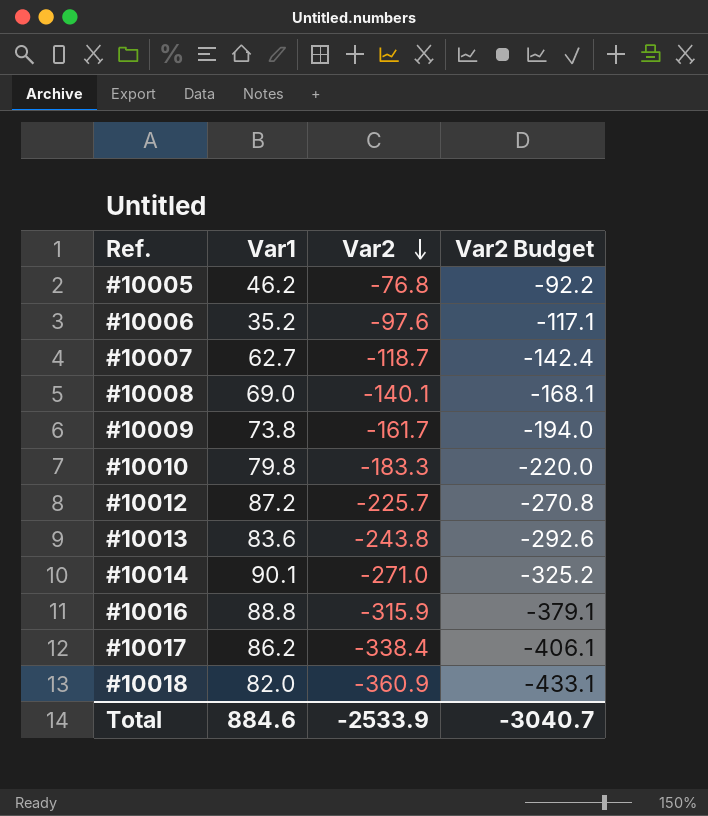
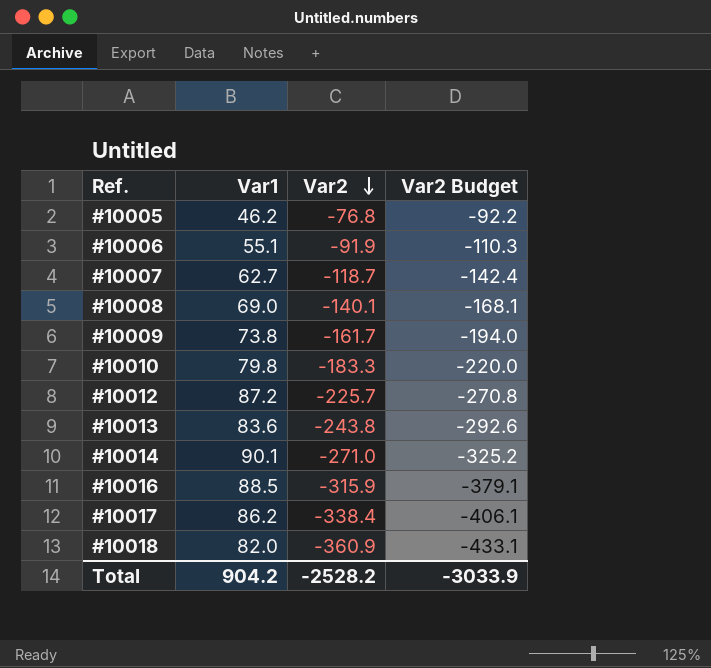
#10006 | Var1: 35.2 -> 55.1
#10006 | Var2: -97.6 -> -91.9
#10006 | Var2 Budget: -117.1 -> -110.3
#10016 | Var1: 88.8 -> 88.5
Total | Var1: 884.6 -> 904.2
Total | Var2: -2533.9 -> -2528.2
Total | Var2 Budget: -3040.7 -> -3033.9

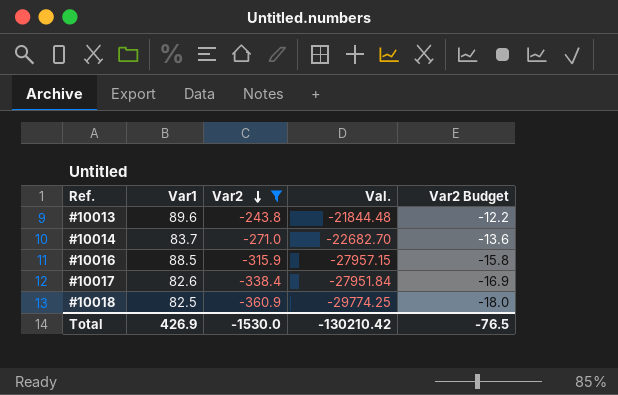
filter: none -> Var2 <= -243.8
column Val. | formula: none -> [Var1] * [Var2]
column Var2 Budget | formula: [Var2] * 1.2 -> [Var2] * 0.05
#10013 | Var1: 83.6 -> 89.6
#10014 | Var1: 90.1 -> 83.7
#10017 | Var1: 86.2 -> 82.6
#10018 | Var1: 82.0 -> 82.5
Total | Var1: 904.2 -> 426.9
Total | Var2: -2528.2 -> -1530.0
Total | Var2 Budget: -3033.9 -> -76.5

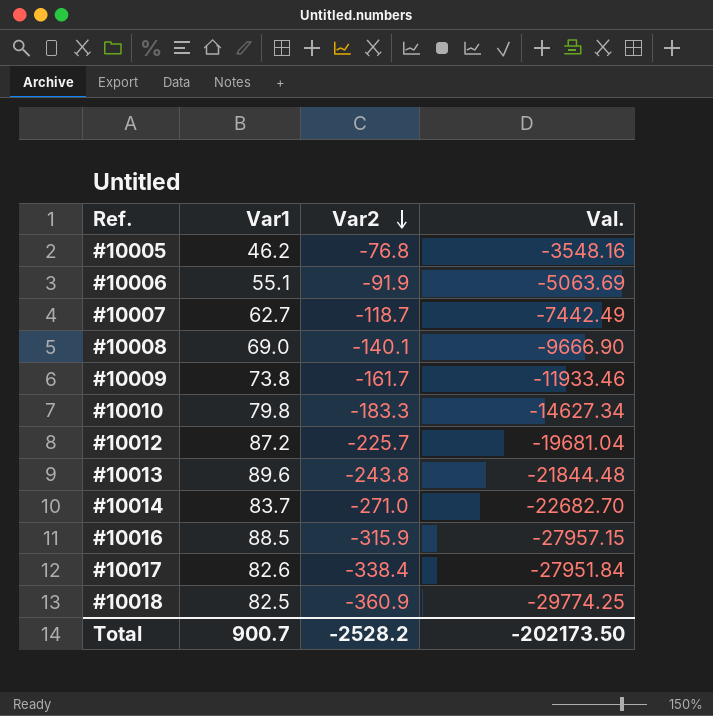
filter: Var2 <= -243.8 -> none
column Var2 Budget | formula: [Var2] * 0.05 -> none
Total | Var1: 426.9 -> 900.7
Total | Var2: -1530.0 -> -2528.2
Total | Val.: -130210.42 -> -202173.50

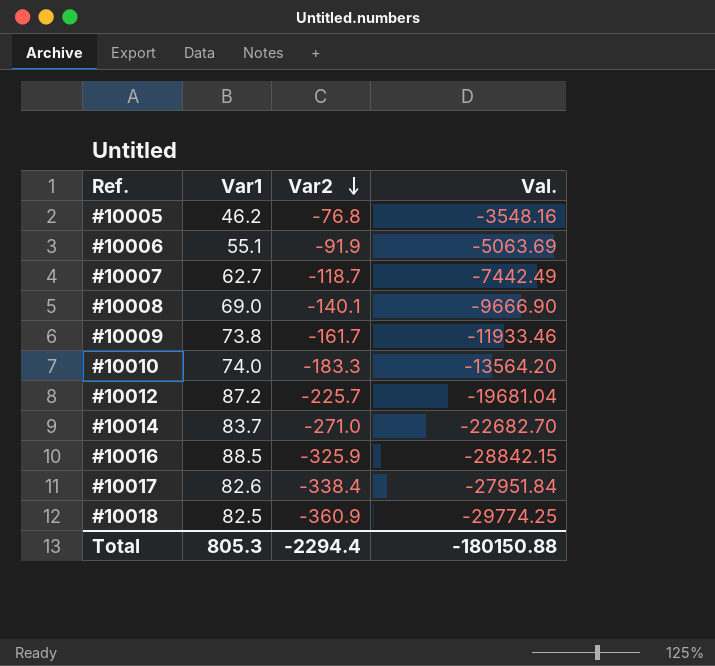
row #10013: 89.6 | -243.8 | -21844.48 -> none
#10010 | Var1: 79.8 -> 74.0
#10010 | Val.: -14627.34 -> -13564.20
#10016 | Var2: -315.9 -> -325.9
#10016 | Val.: -27957.15 -> -28842.15
Total | Var1: 900.7 -> 805.3
Total | Var2: -2528.2 -> -2294.4
Total | Val.: -202173.50 -> -180150.88

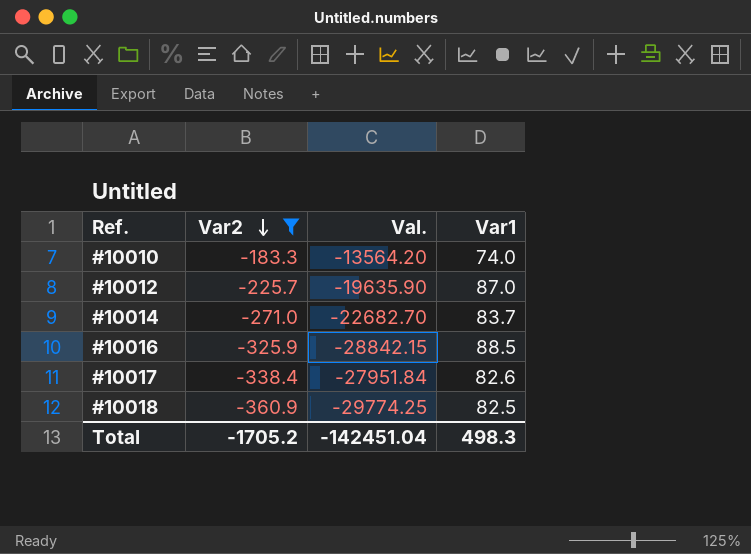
filter: none -> Var2 <= -183.3
column Var1 | position: 2 -> 4
#10012 | Val.: -19681.04 -> -19635.90
#10012 | Var1: 87.2 -> 87.0
Total | Var2: -2294.4 -> -1705.2
Total | Val.: -180150.88 -> -142451.04
Total | Var1: 805.3 -> 498.3

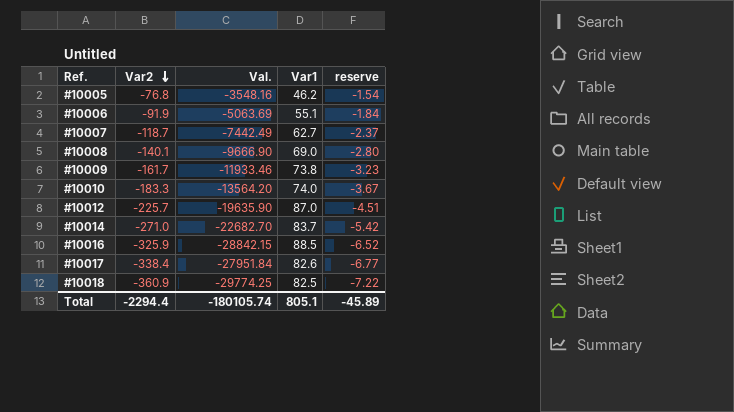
filter: Var2 <= -183.3 -> none
column reserve | formula: none -> [Var2] * 0.02
Total | Var2: -1705.2 -> -2294.4
Total | Val.: -142451.04 -> -180105.74
Total | Var1: 498.3 -> 805.1

